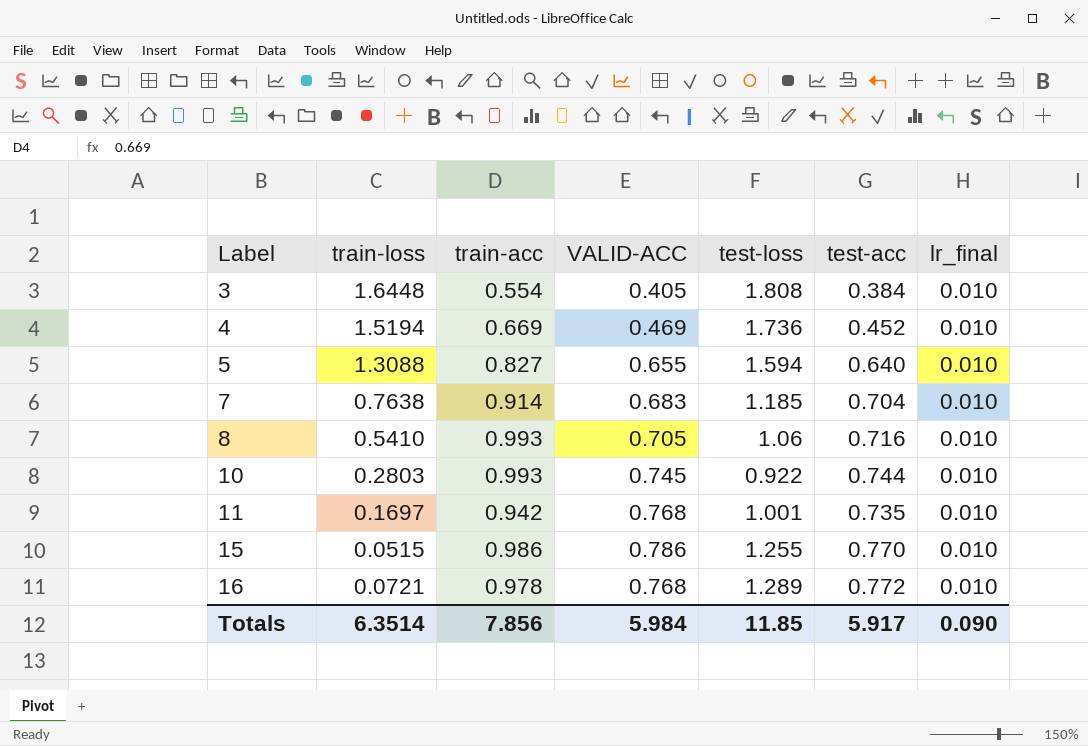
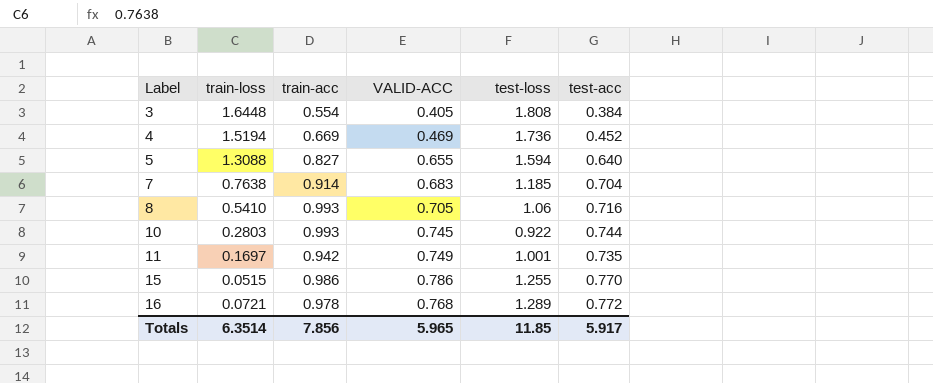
column lr_final | position: 7 -> none
11 | VALID-ACC: 0.768 -> 0.749
Totals | VALID-ACC: 5.984 -> 5.965

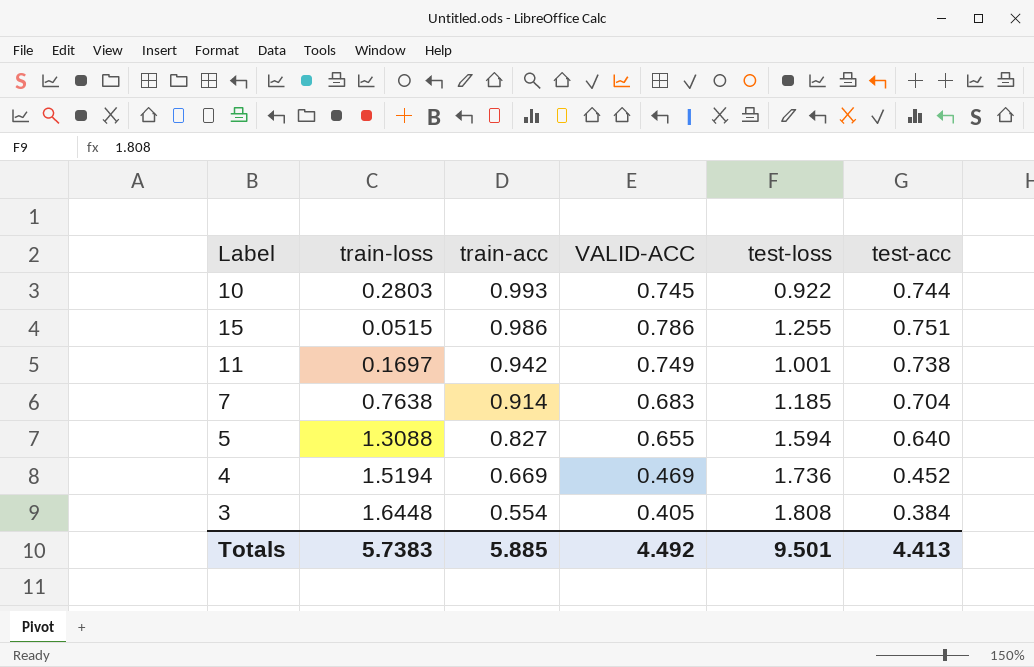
row order: Label ascending -> train-acc descending
row 8: 0.5410 | 0.993 | 0.705 | 1.06 | 0.716 -> none
row 16: 0.0721 | 0.978 | 0.768 | 1.289 | 0.772 -> none
15 | test-acc: 0.770 -> 0.751
11 | test-acc: 0.735 -> 0.738
Totals | train-loss: 6.3514 -> 5.7383
Totals | train-acc: 7.856 -> 5.885
Totals | VALID-ACC: 5.965 -> 4.492
Totals | test-loss: 11.85 -> 9.501
Totals | test-acc: 5.917 -> 4.413

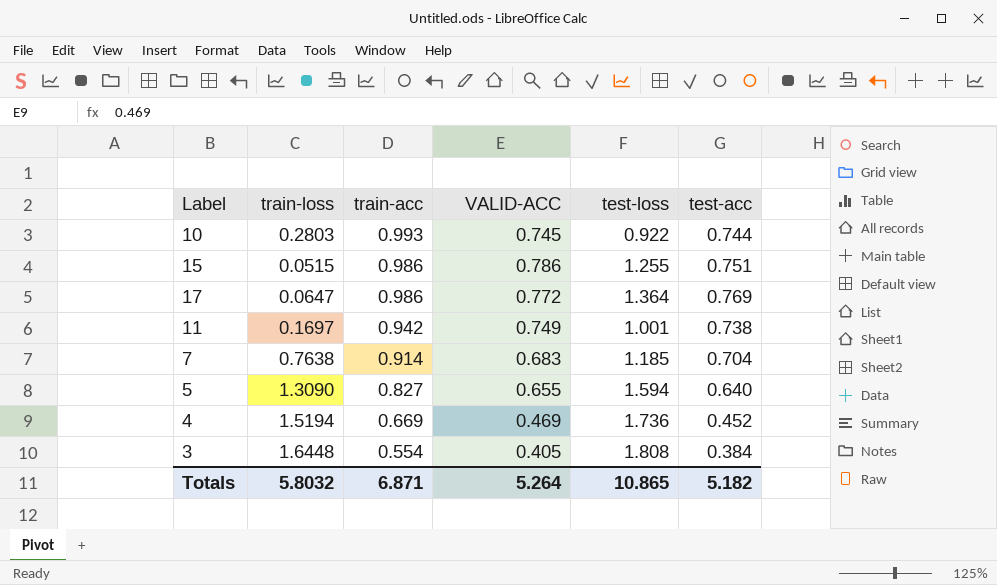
row 17: none -> 0.0647 | 0.986 | 0.772 | 1.364 | 0.769
5 | train-loss: 1.3088 -> 1.3090
Totals | train-loss: 5.7383 -> 5.8032
Totals | train-acc: 5.885 -> 6.871
Totals | VALID-ACC: 4.492 -> 5.264
Totals | test-loss: 9.501 -> 10.865
Totals | test-acc: 4.413 -> 5.182

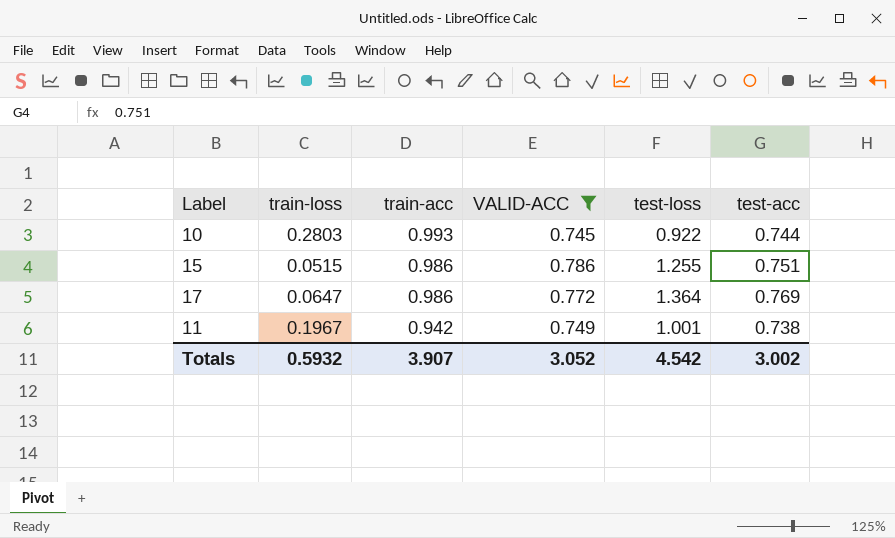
filter: none -> VALID-ACC >= 0.745
11 | train-loss: 0.1697 -> 0.1967
Totals | train-loss: 5.8032 -> 0.5932
Totals | train-acc: 6.871 -> 3.907
Totals | VALID-ACC: 5.264 -> 3.052
Totals | test-loss: 10.865 -> 4.542
Totals | test-acc: 5.182 -> 3.002

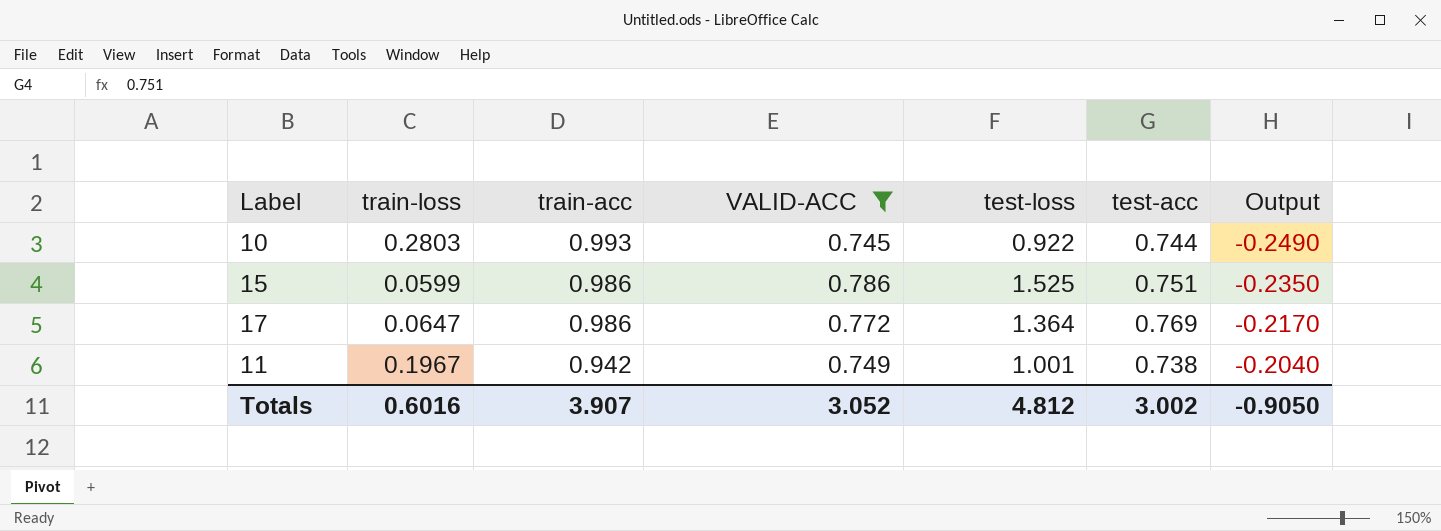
column Output | formula: none -> [test-acc] - [train-acc]
15 | train-loss: 0.0515 -> 0.0599
15 | test-loss: 1.255 -> 1.525
Totals | train-loss: 0.5932 -> 0.6016
Totals | test-loss: 4.542 -> 4.812

